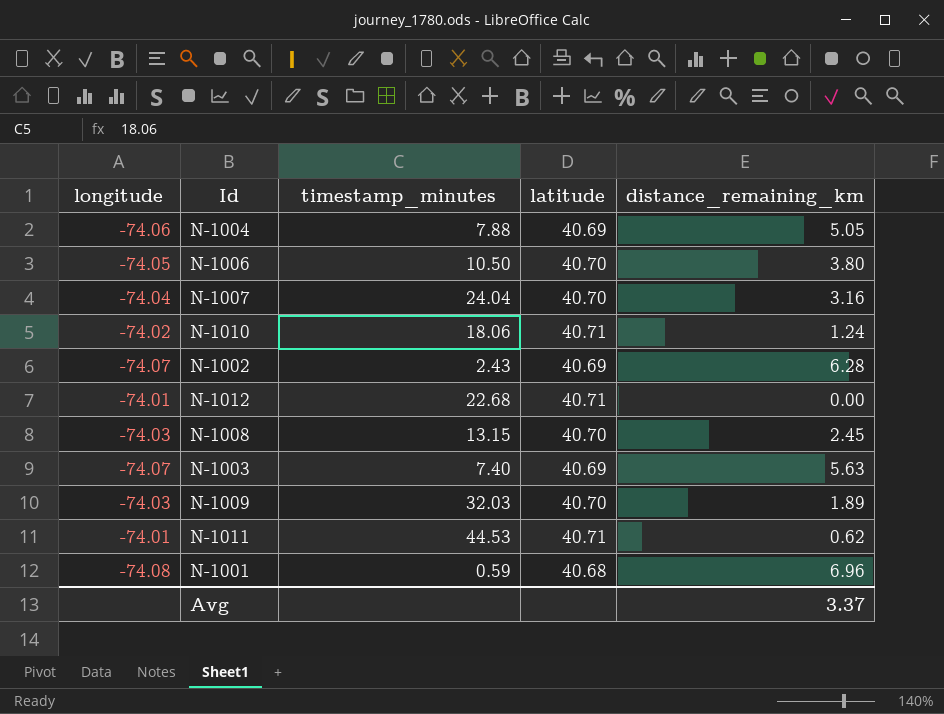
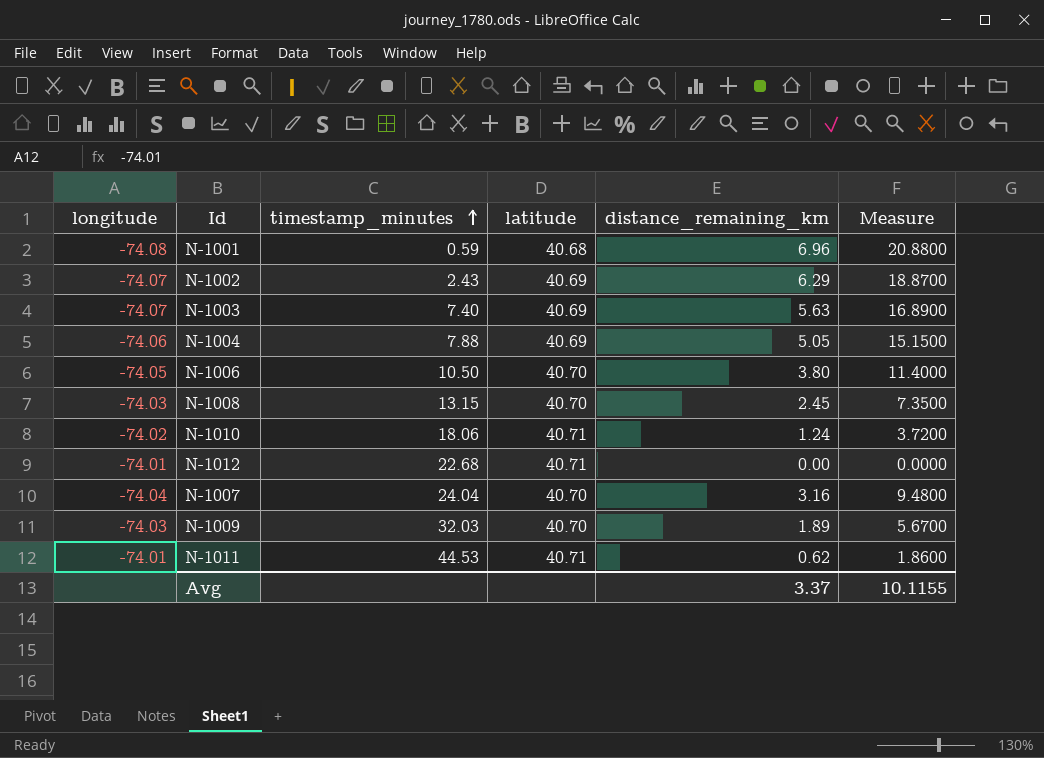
row order: none -> timestamp_minutes ascending
column Measure | formula: none -> [distance_remaining_km] * 3
N-1002 | distance_remaining_km: 6.28 -> 6.29

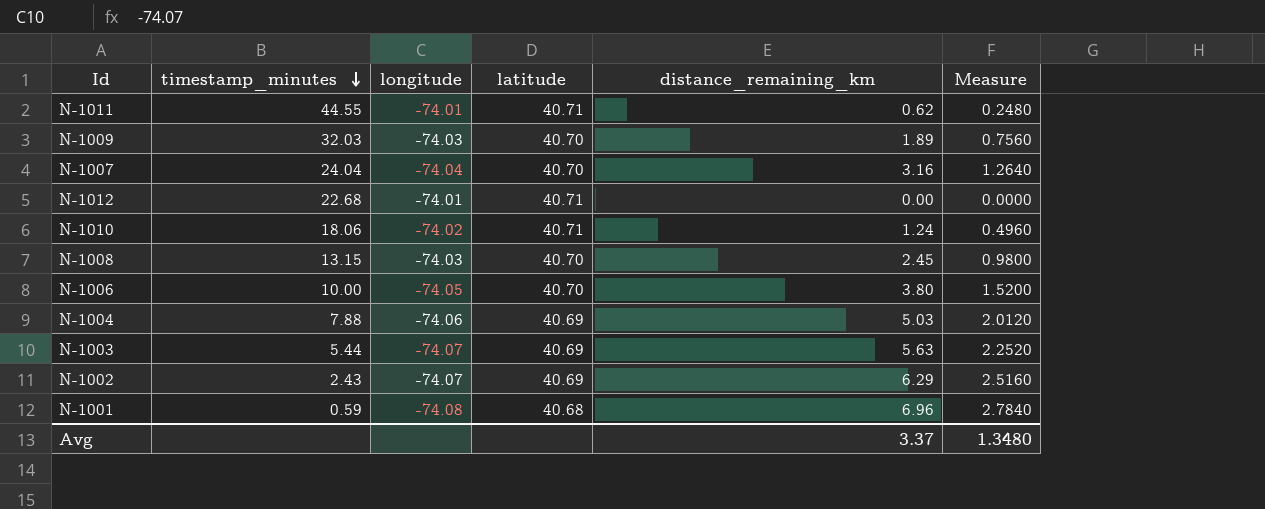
row order: timestamp_minutes ascending -> timestamp_minutes descending
column longitude | position: 1 -> 3
column Measure | formula: [distance_remaining_km] * 3 -> [distance_remaining_km] * 0.4
N-1011 | timestamp_minutes: 44.53 -> 44.55
N-1006 | timestamp_minutes: 10.50 -> 10.00
N-1004 | distance_remaining_km: 5.05 -> 5.03
N-1003 | timestamp_minutes: 7.40 -> 5.44
Avg | Measure: 10.1155 -> 1.3480

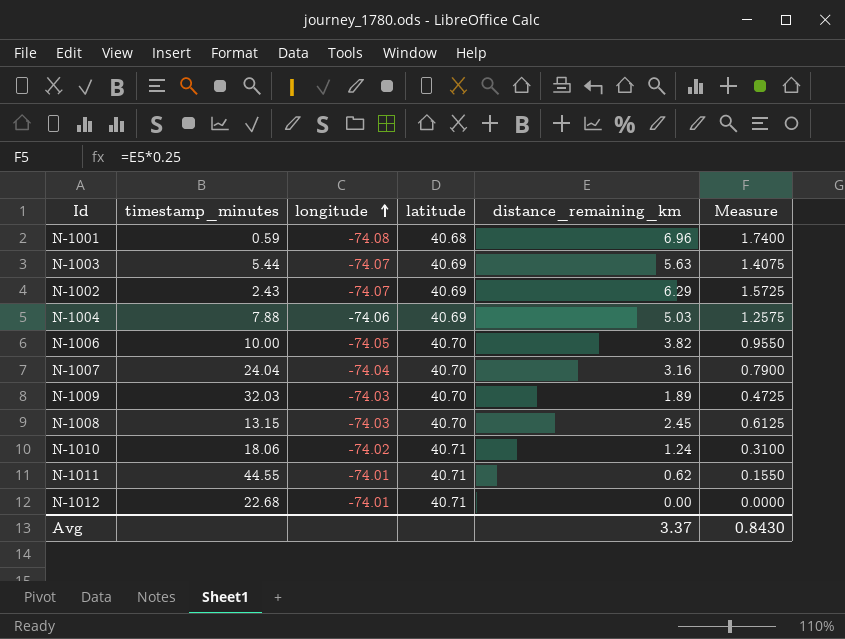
row order: timestamp_minutes descending -> longitude ascending
column Measure | formula: [distance_remaining_km] * 0.4 -> [distance_remaining_km] * 0.25
N-1006 | distance_remaining_km: 3.80 -> 3.82
Avg | Measure: 1.3480 -> 0.8430

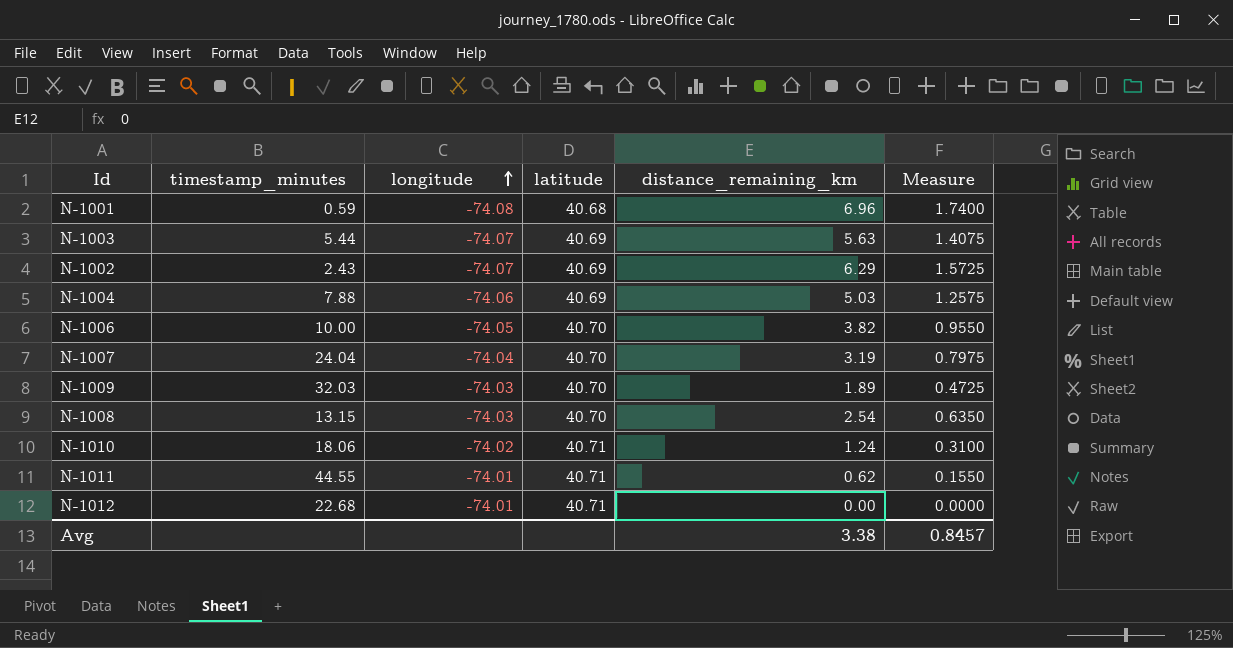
N-1007 | distance_remaining_km: 3.16 -> 3.19
N-1007 | Measure: 0.7900 -> 0.7975
N-1008 | distance_remaining_km: 2.45 -> 2.54
N-1008 | Measure: 0.6125 -> 0.6350
Avg | distance_remaining_km: 3.37 -> 3.38
Avg | Measure: 0.8430 -> 0.8457

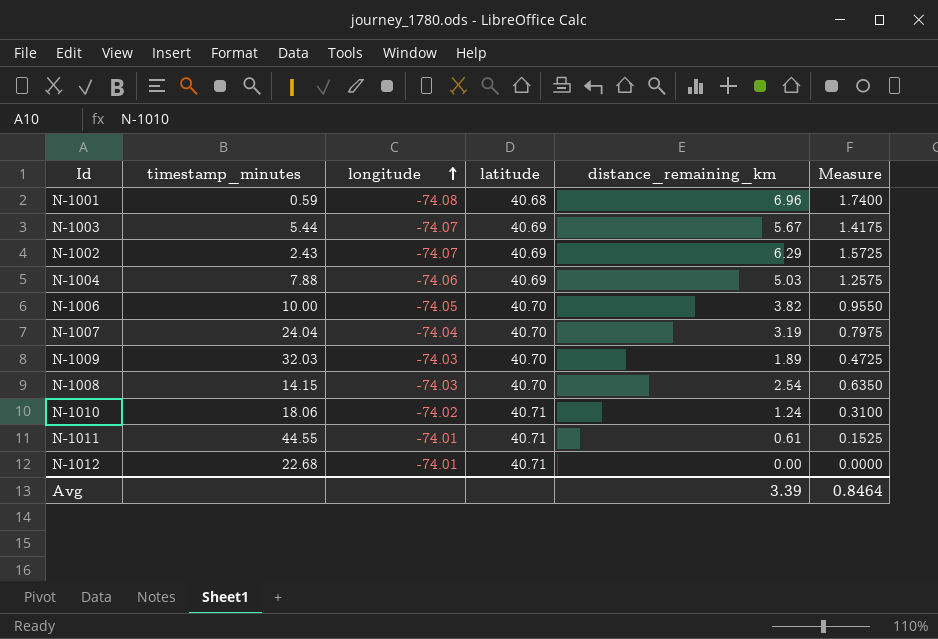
N-1003 | distance_remaining_km: 5.63 -> 5.67
N-1003 | Measure: 1.4075 -> 1.4175
N-1008 | timestamp_minutes: 13.15 -> 14.15
N-1011 | distance_remaining_km: 0.62 -> 0.61
N-1011 | Measure: 0.1550 -> 0.1525
Avg | distance_remaining_km: 3.38 -> 3.39
Avg | Measure: 0.8457 -> 0.8464

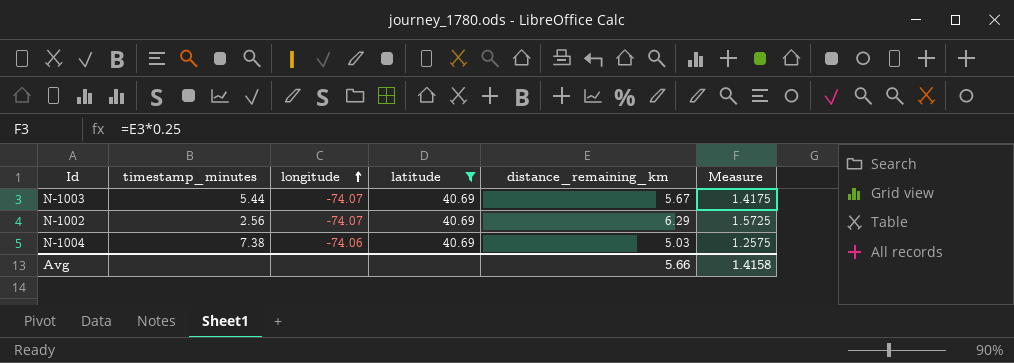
filter: none -> latitude = 40.69
N-1002 | timestamp_minutes: 2.43 -> 2.56
N-1004 | timestamp_minutes: 7.88 -> 7.38
Avg | distance_remaining_km: 3.39 -> 5.66
Avg | Measure: 0.8464 -> 1.4158

